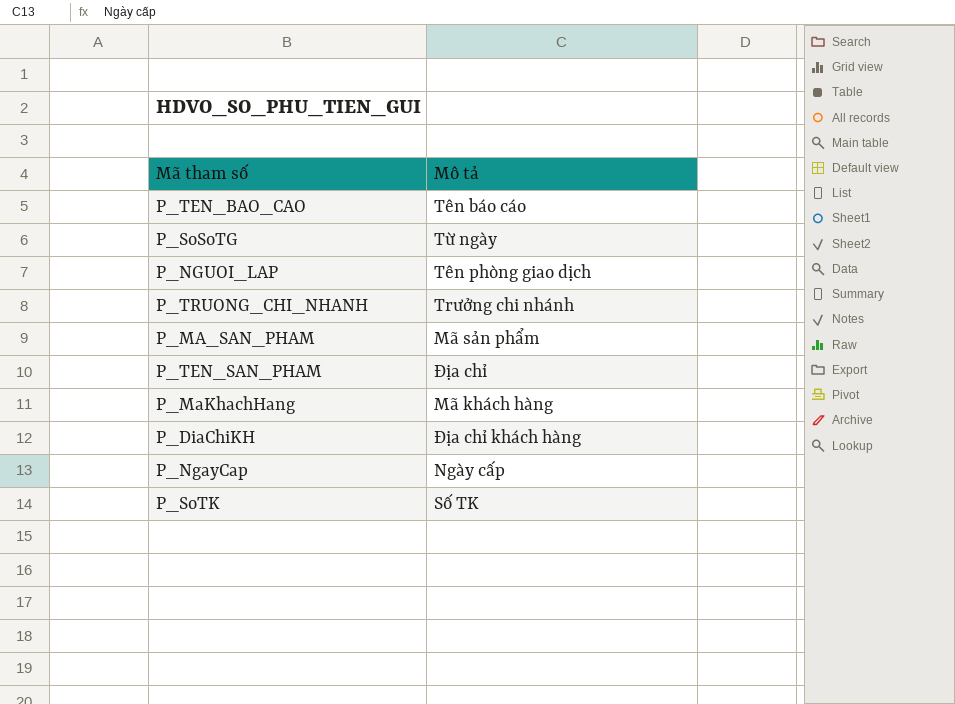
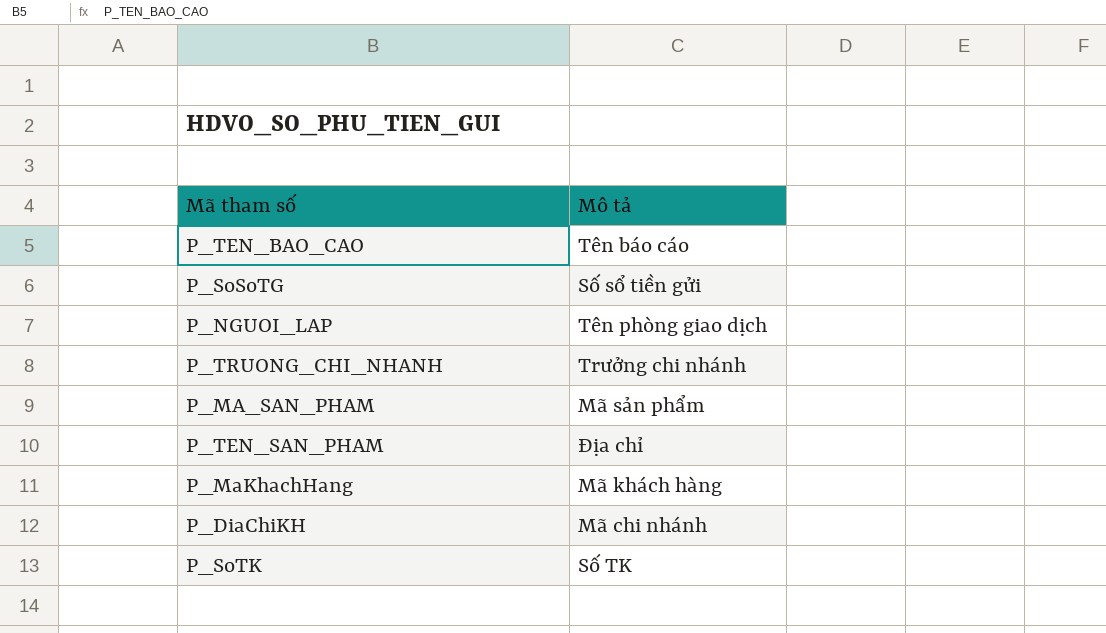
row P_NgayCap: Ngày cấp -> none
P_SoSoTG | Mô tả: Từ ngày -> Số sổ tiền gửi
P_DiaChiKH | Mô tả: Địa chỉ khách hàng -> Mã chi nhánh

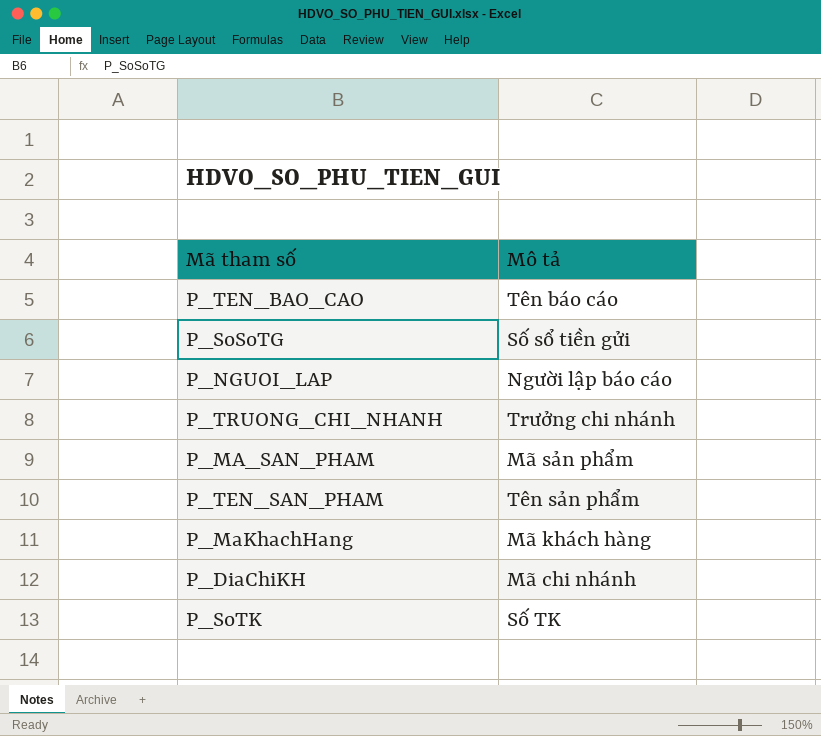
P_NGUOI_LAP | Mô tả: Tên phòng giao dịch -> Người lập báo cáo
P_TEN_SAN_PHAM | Mô tả: Địa chỉ -> Tên sản phẩm

